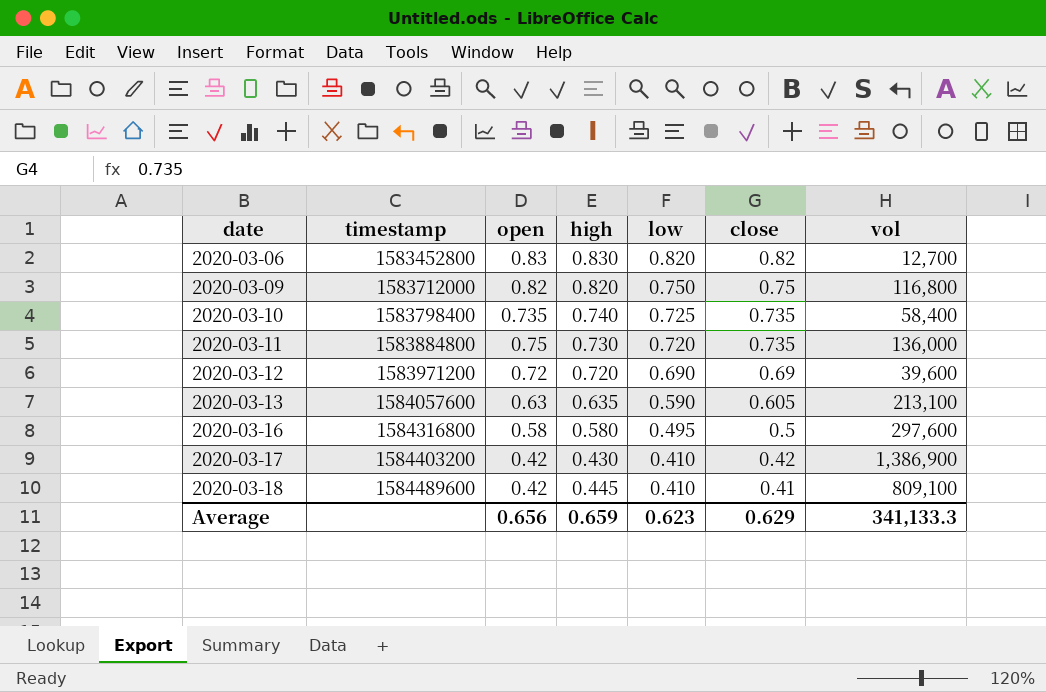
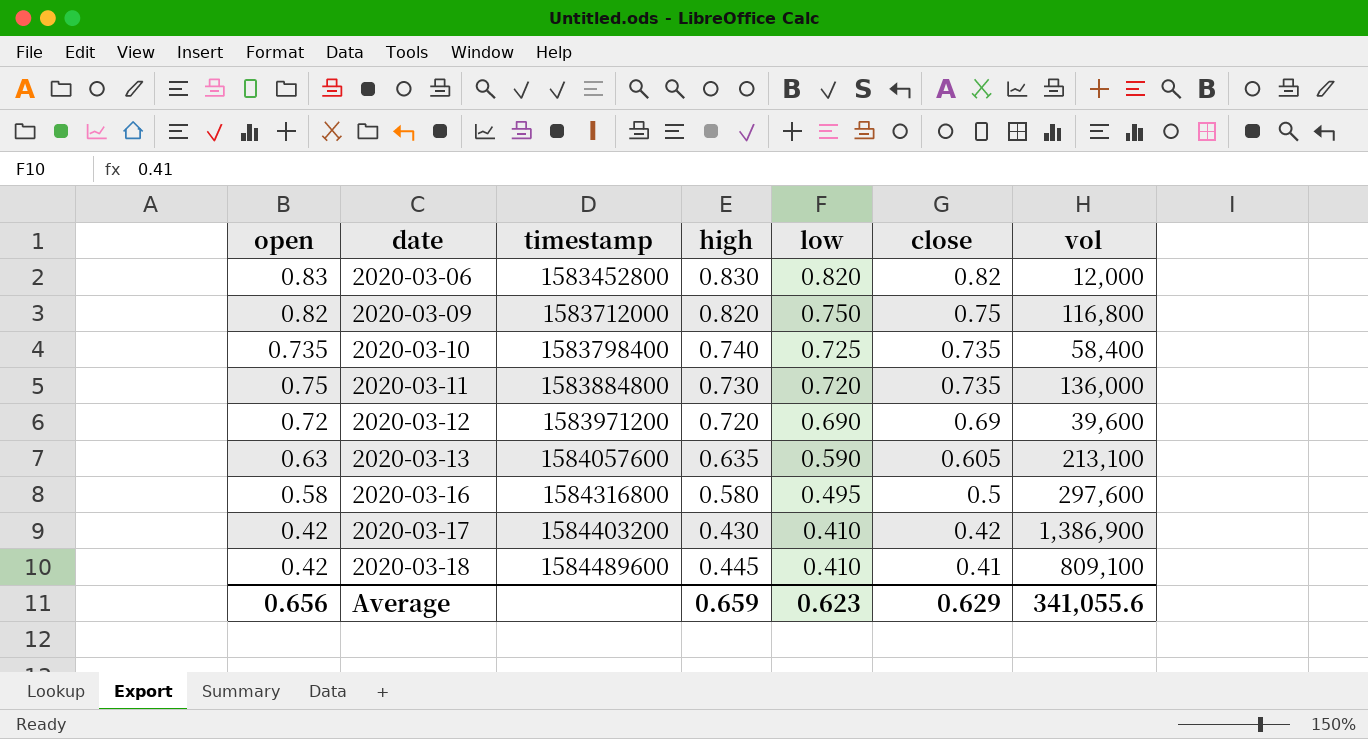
column open | position: 3 -> 1
2020-03-06 | vol: 12,700 -> 12,000
Average | vol: 341,133.3 -> 341,055.6

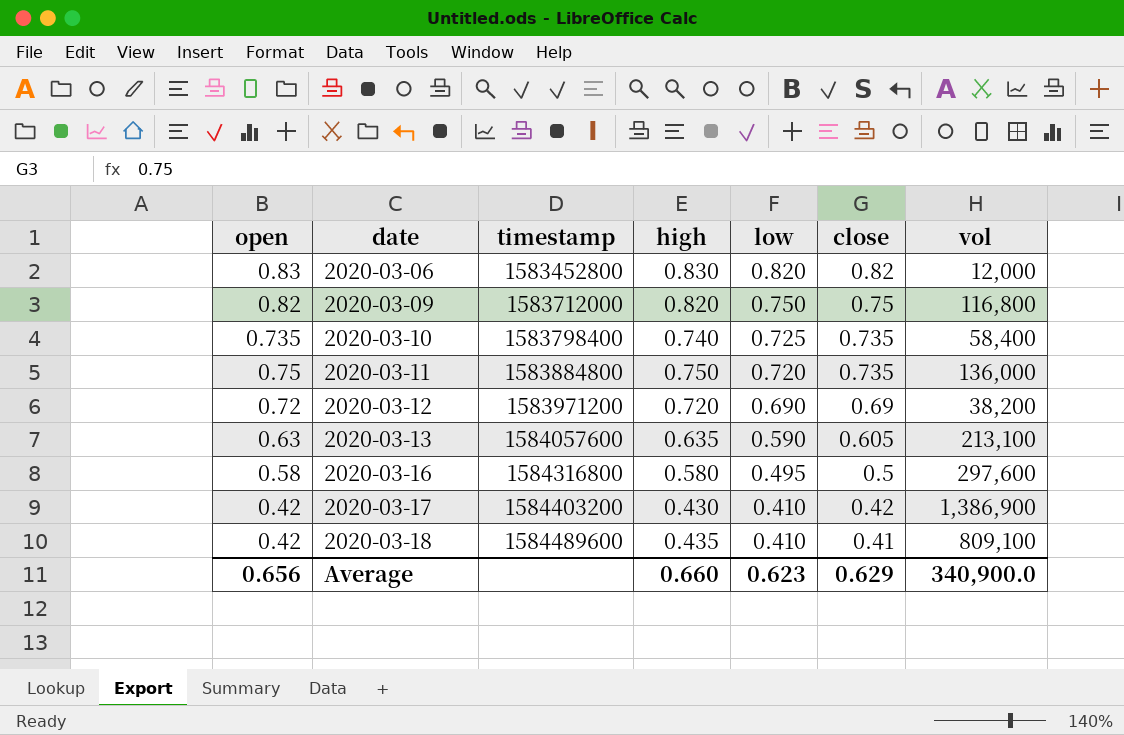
2020-03-11 | high: 0.730 -> 0.750
2020-03-12 | vol: 39,600 -> 38,200
2020-03-18 | high: 0.445 -> 0.435
Average | high: 0.659 -> 0.660
Average | vol: 341,055.6 -> 340,900.0

